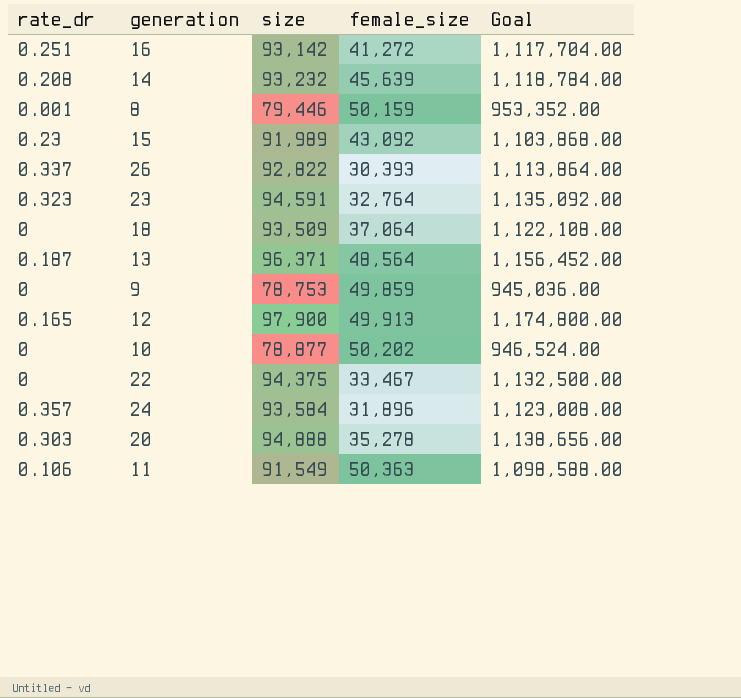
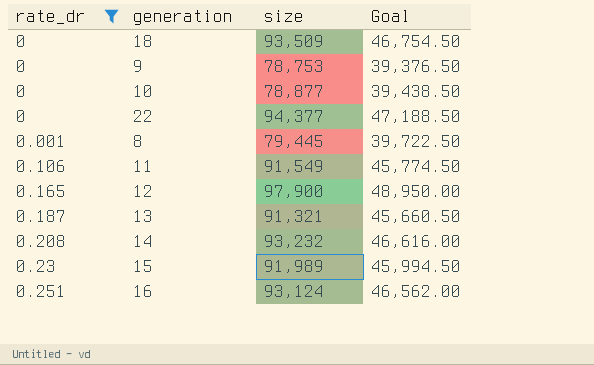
filter: none -> rate_dr <= 0.251
row order: none -> rate_dr ascending
column female_size | position: 4 -> none
column Goal | formula: [size] * 12 -> [size] * 0.5
22 | size: 94,375 -> 94,377
8 | size: 79,446 -> 79,445
13 | size: 96,371 -> 91,321
16 | size: 93,142 -> 93,124

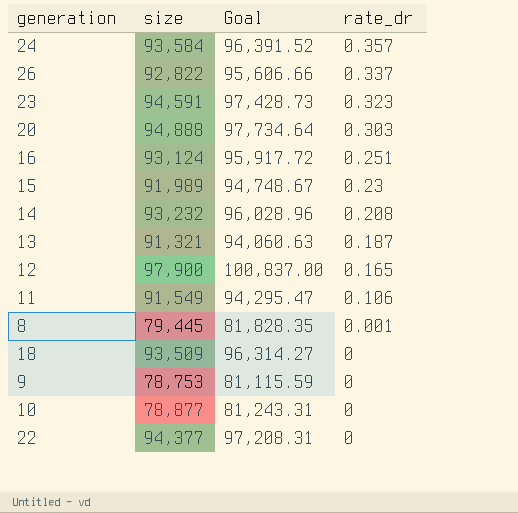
filter: rate_dr <= 0.251 -> none
row order: rate_dr ascending -> rate_dr descending
column Goal | formula: [size] * 0.5 -> [size] * 1.03
column rate_dr | position: 1 -> 4

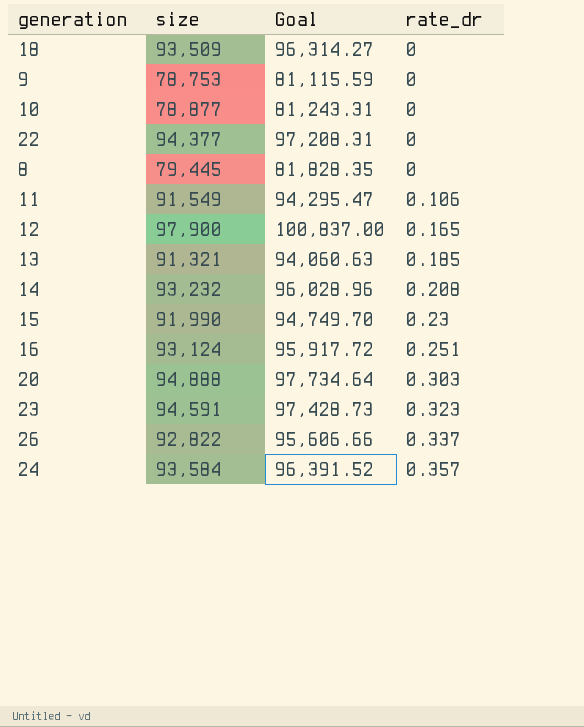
row order: rate_dr descending -> rate_dr ascending
8 | rate_dr: 0.001 -> 0
13 | rate_dr: 0.187 -> 0.185
15 | size: 91,989 -> 91,990
15 | Goal: 94,748.67 -> 94,749.70

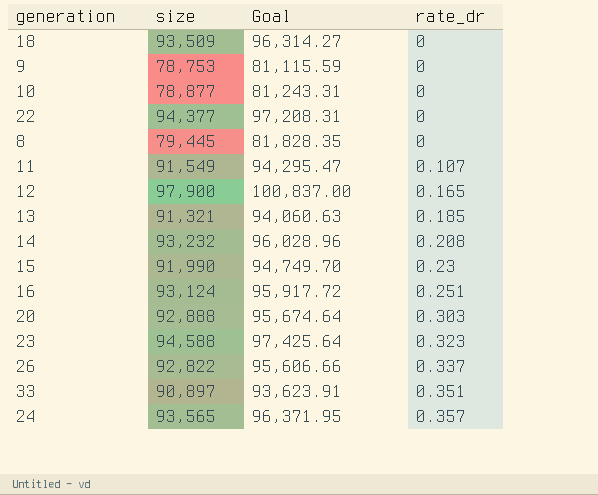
11 | rate_dr: 0.106 -> 0.107
20 | size: 94,888 -> 92,888
20 | Goal: 97,734.64 -> 95,674.64
23 | size: 94,591 -> 94,588
23 | Goal: 97,428.73 -> 97,425.64
row 33: none -> 90,897 | 93,623.91 | 0.351
24 | size: 93,584 -> 93,565
24 | Goal: 96,391.52 -> 96,371.95

